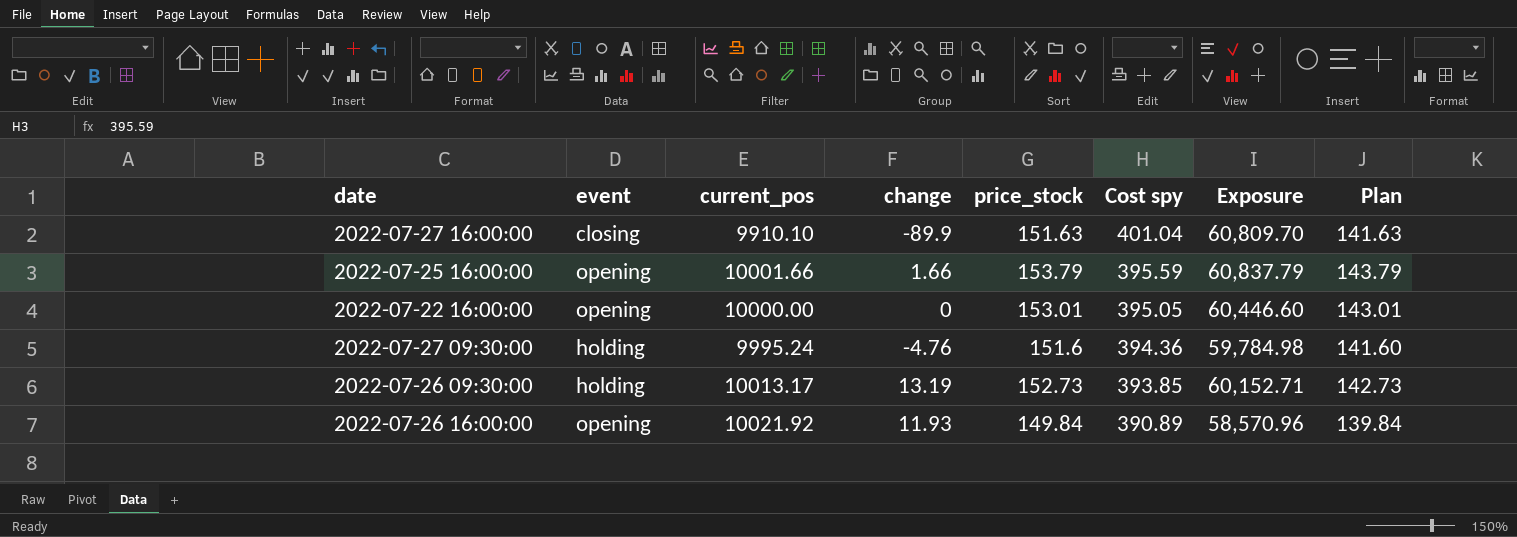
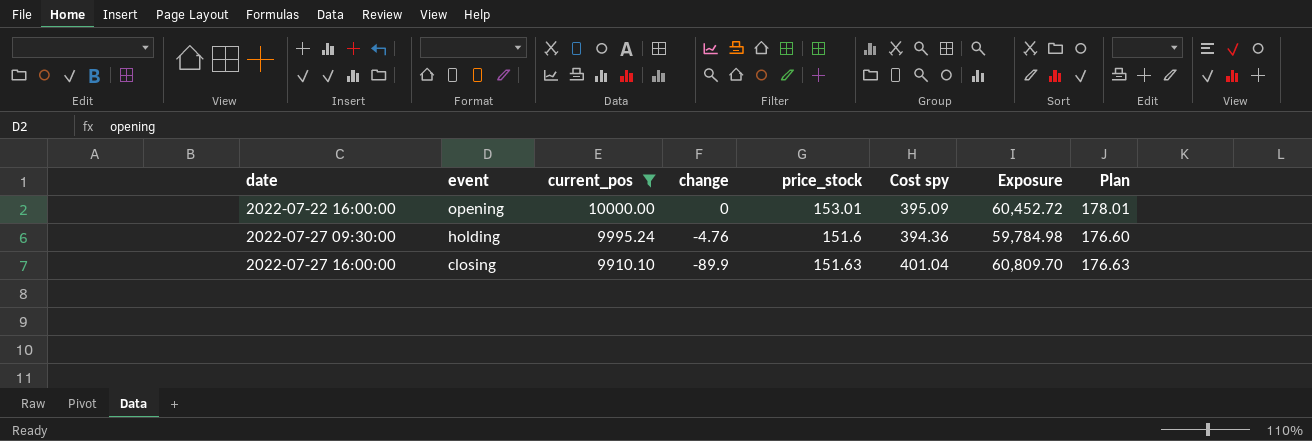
filter: none -> current_pos <= 10000.00
row order: Cost spy descending -> date ascending
column Plan | formula: [price_stock] - 10 -> [price_stock] + 25
2022-07-22 16:00:00 | Cost spy: 395.05 -> 395.09
2022-07-22 16:00:00 | Exposure: 60,446.60 -> 60,452.72

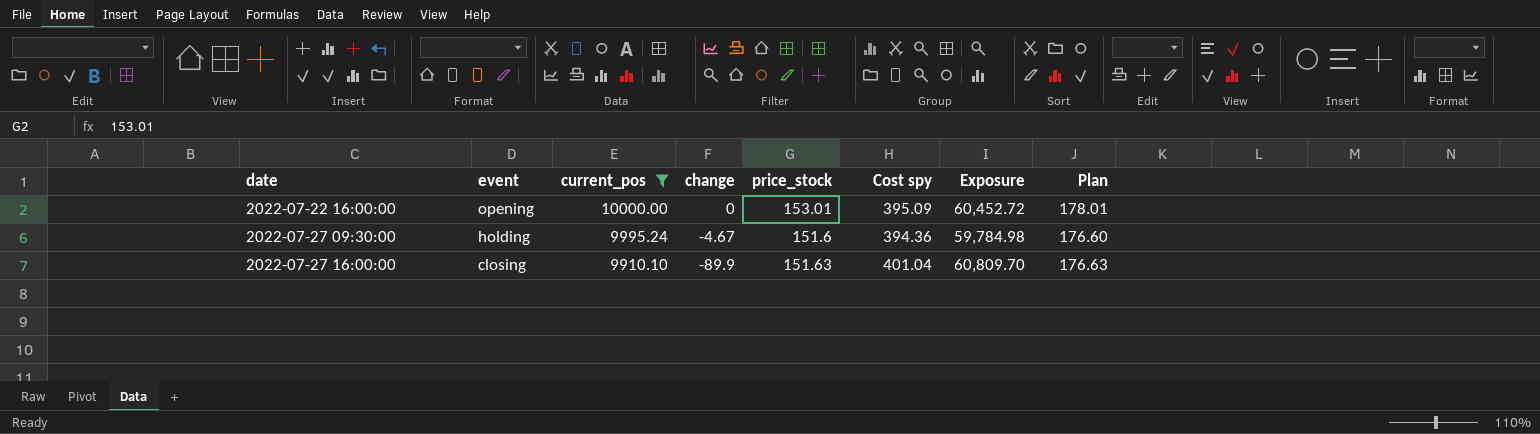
2022-07-27 09:30:00 | change: -4.76 -> -4.67

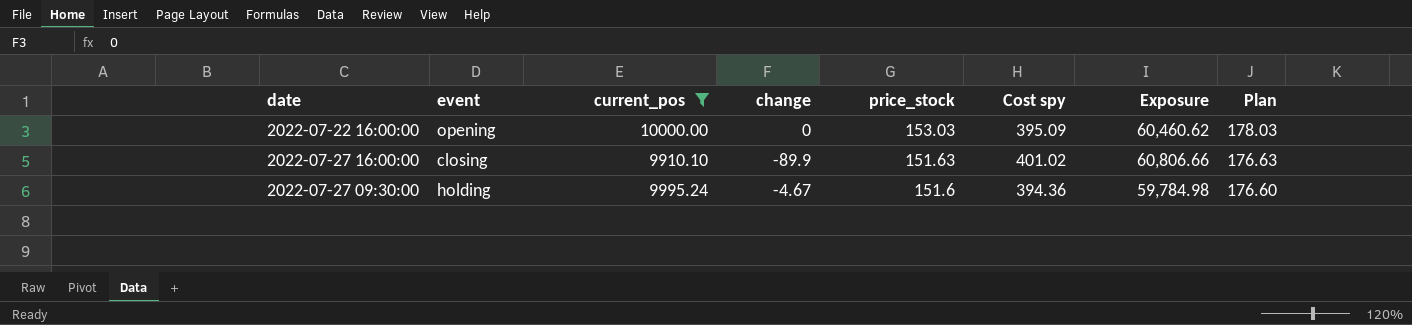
row order: date ascending -> price_stock descending
2022-07-22 16:00:00 | price_stock: 153.01 -> 153.03
2022-07-22 16:00:00 | Exposure: 60,452.72 -> 60,460.62
2022-07-22 16:00:00 | Plan: 178.01 -> 178.03
2022-07-27 16:00:00 | Cost spy: 401.04 -> 401.02
2022-07-27 16:00:00 | Exposure: 60,809.70 -> 60,806.66

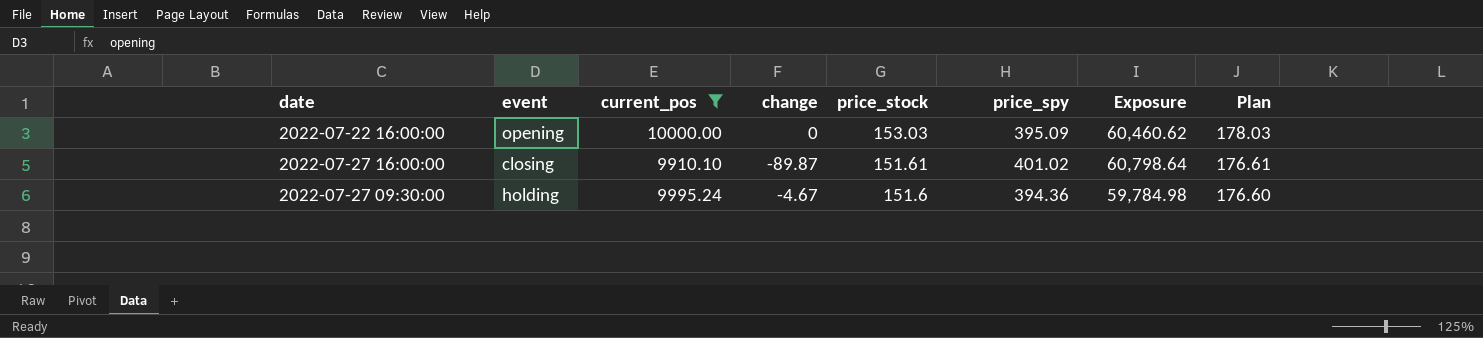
column name: Cost spy -> price_spy
2022-07-27 16:00:00 | change: -89.9 -> -89.87
2022-07-27 16:00:00 | price_stock: 151.63 -> 151.61
2022-07-27 16:00:00 | Exposure: 60,806.66 -> 60,798.64
2022-07-27 16:00:00 | Plan: 176.63 -> 176.61

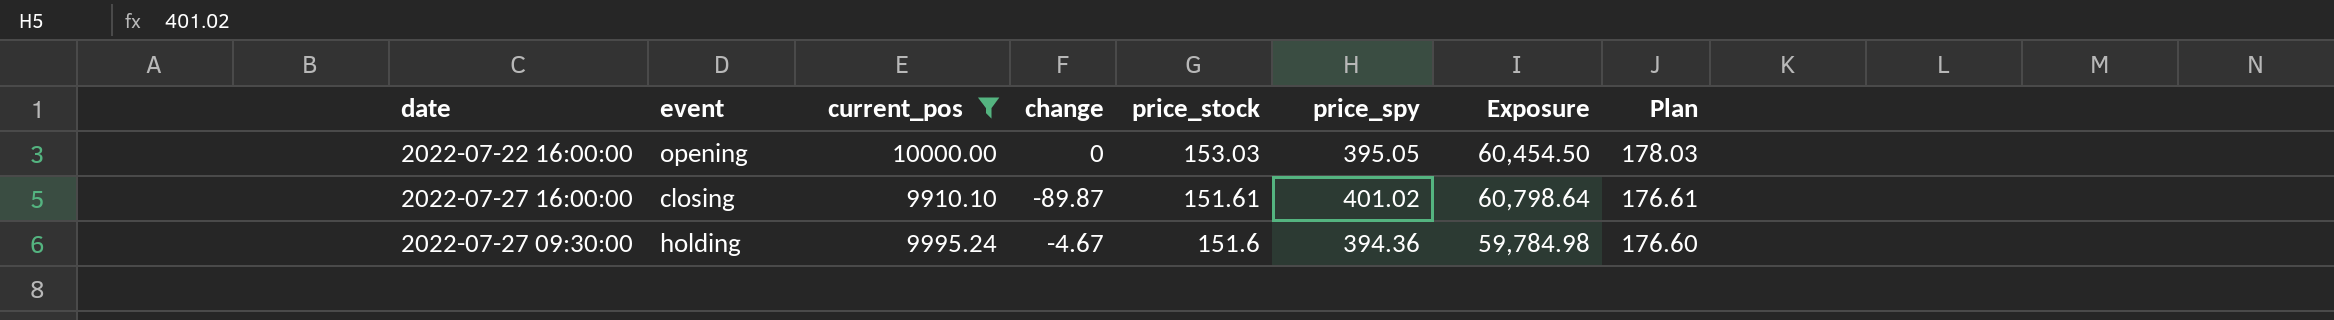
2022-07-22 16:00:00 | price_spy: 395.09 -> 395.05
2022-07-22 16:00:00 | Exposure: 60,460.62 -> 60,454.50

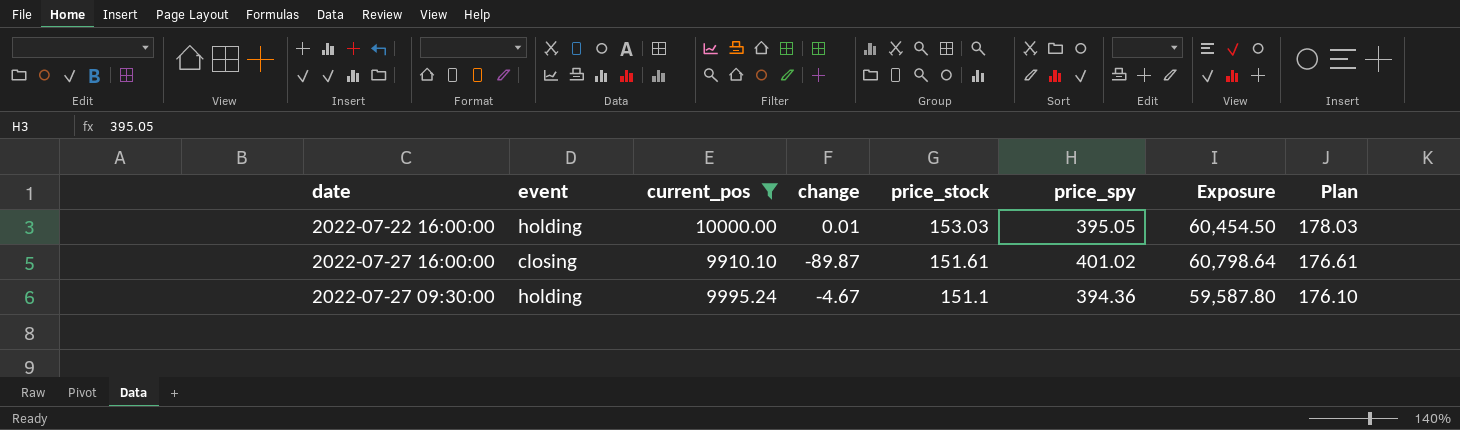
2022-07-22 16:00:00 | event: opening -> holding
2022-07-22 16:00:00 | change: 0 -> 0.01
2022-07-27 09:30:00 | price_stock: 151.6 -> 151.1
2022-07-27 09:30:00 | Exposure: 59,784.98 -> 59,587.80
2022-07-27 09:30:00 | Plan: 176.60 -> 176.10

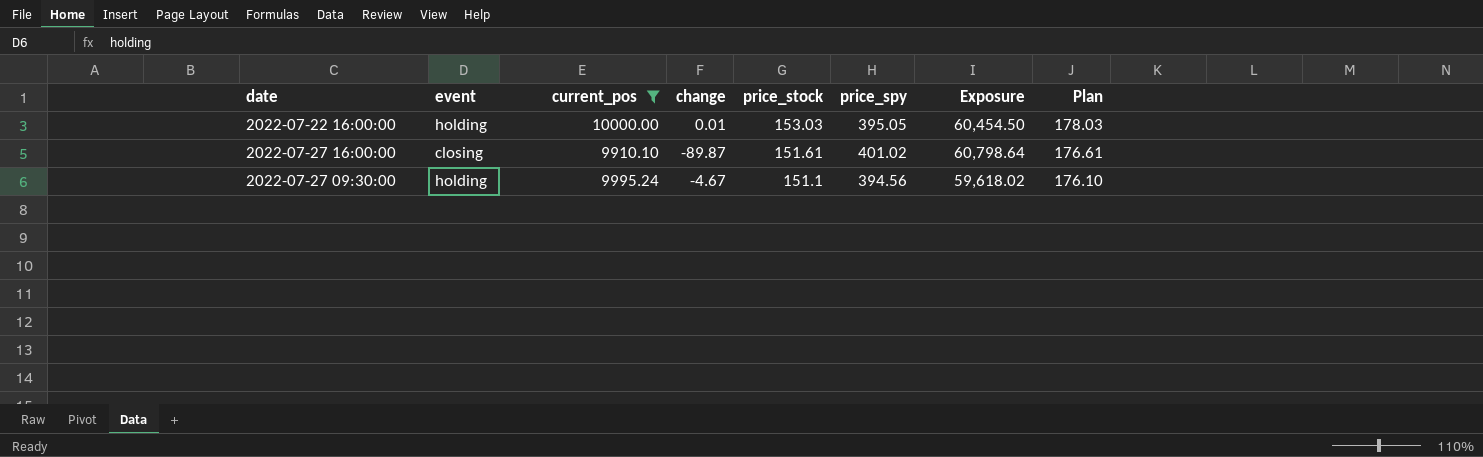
2022-07-27 09:30:00 | price_spy: 394.36 -> 394.56
2022-07-27 09:30:00 | Exposure: 59,587.80 -> 59,618.02

